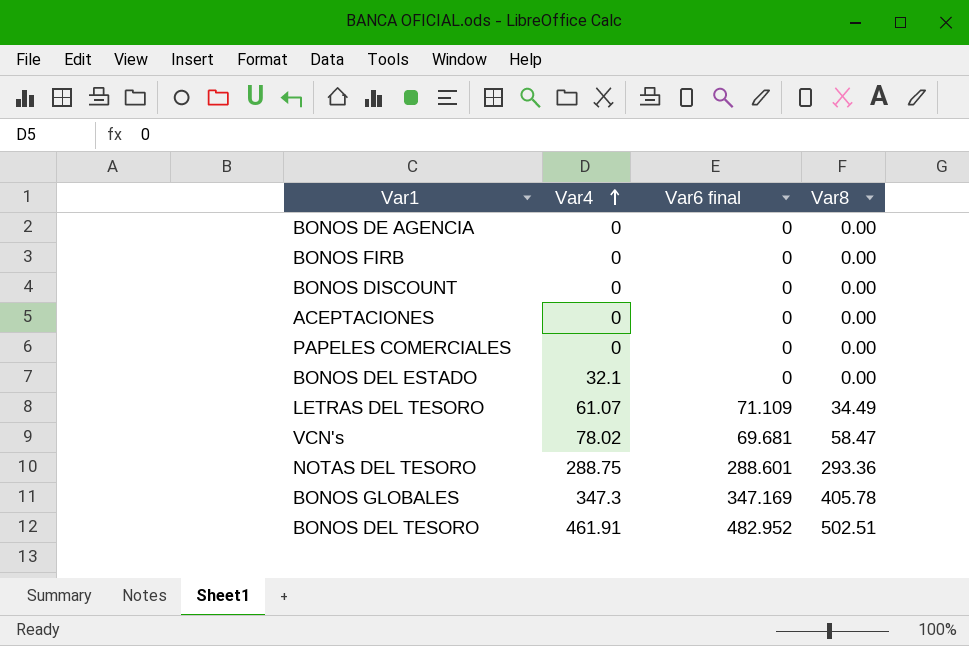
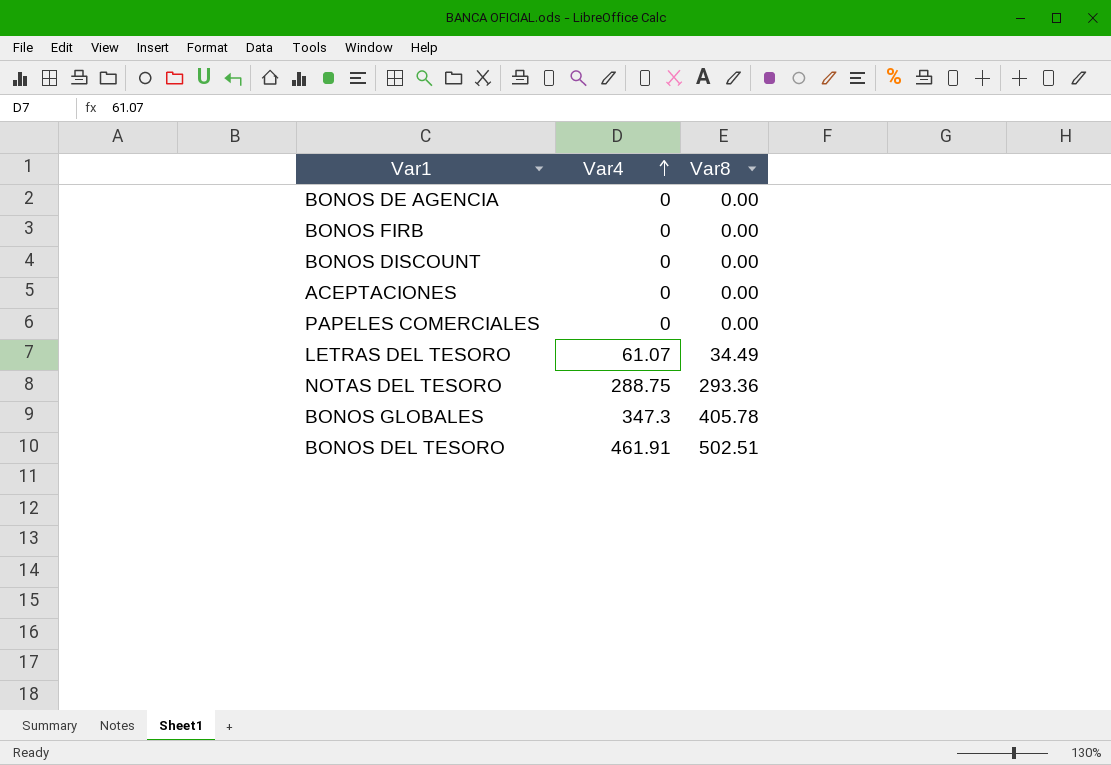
column Var6 final | position: 3 -> none
row BONOS DEL ESTADO: 32.1 | 0 | 0.00 -> none
row VCN's: 78.02 | 69.681 | 58.47 -> none

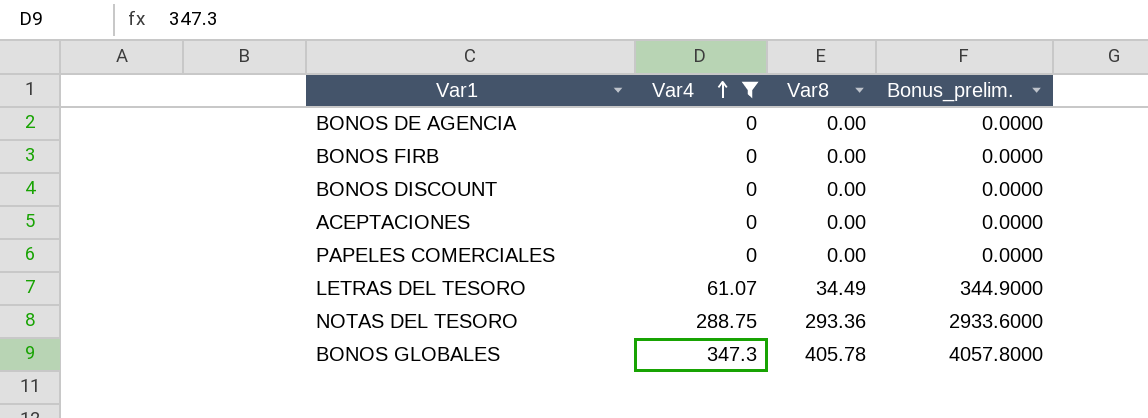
filter: none -> Var4 != 461.91
column Bonus_prelim. | formula: none -> [Var8] * 10

